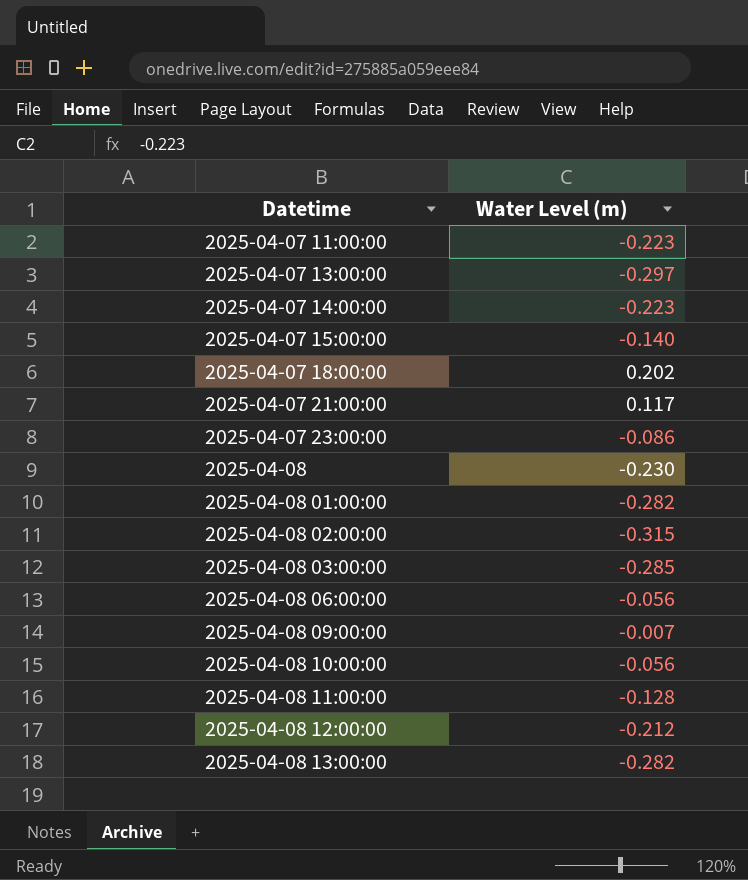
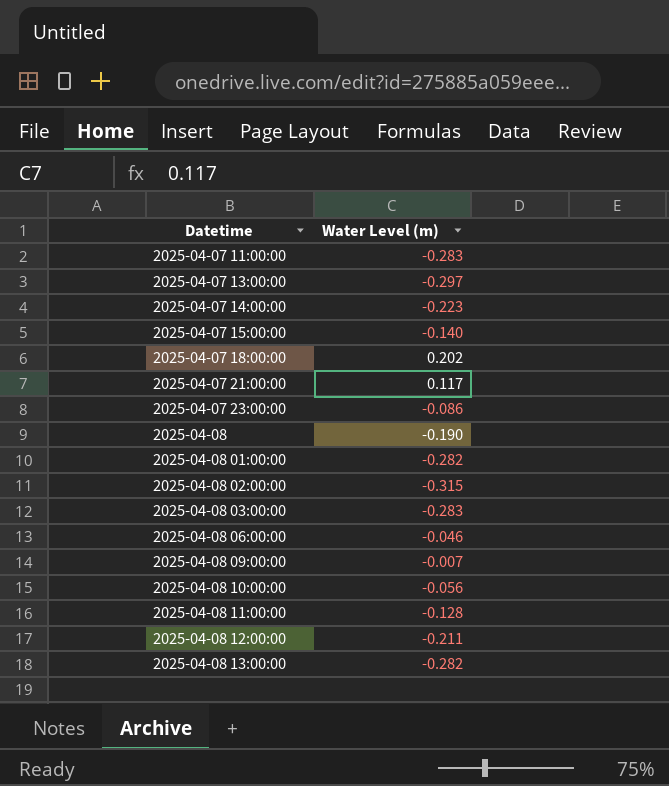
2025-04-07 11:00:00 | Water Level (m): -0.223 -> -0.283
2025-04-08 | Water Level (m): -0.230 -> -0.190
2025-04-08 03:00:00 | Water Level (m): -0.285 -> -0.283
2025-04-08 06:00:00 | Water Level (m): -0.056 -> -0.046
2025-04-08 12:00:00 | Water Level (m): -0.212 -> -0.211

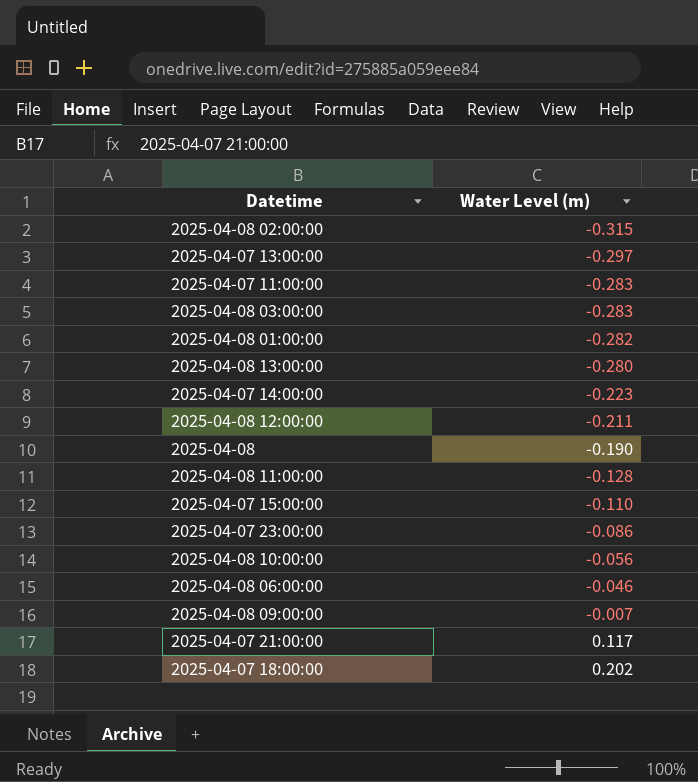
row order: Datetime ascending -> Water Level (m) ascending
2025-04-08 13:00:00 | Water Level (m): -0.282 -> -0.280
2025-04-07 15:00:00 | Water Level (m): -0.140 -> -0.110

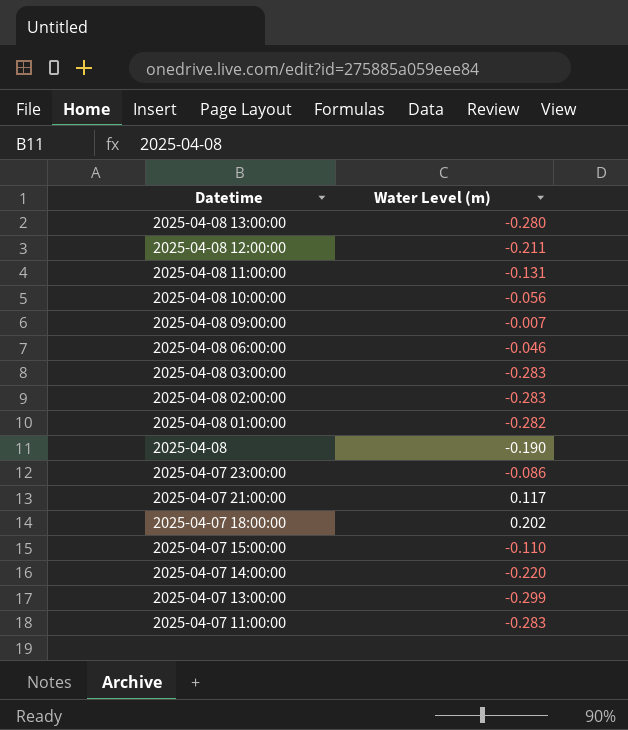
row order: Water Level (m) ascending -> Datetime descending
2025-04-08 11:00:00 | Water Level (m): -0.128 -> -0.131
2025-04-08 02:00:00 | Water Level (m): -0.315 -> -0.283
2025-04-07 14:00:00 | Water Level (m): -0.223 -> -0.220
2025-04-07 13:00:00 | Water Level (m): -0.297 -> -0.299

